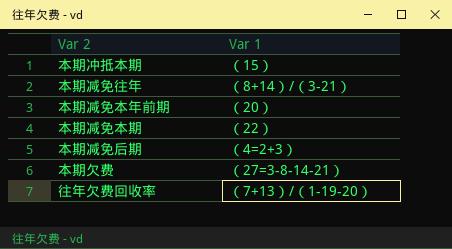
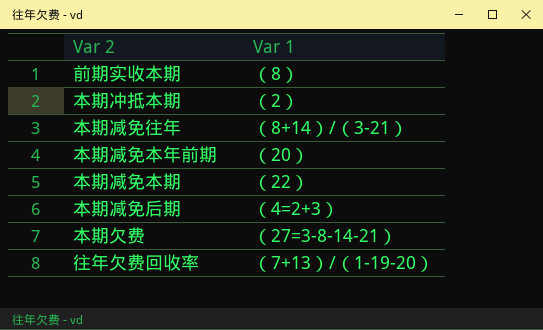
row 前期实收本期: none -> （8）
本期冲抵本期 | Var 1: （15） -> （2）

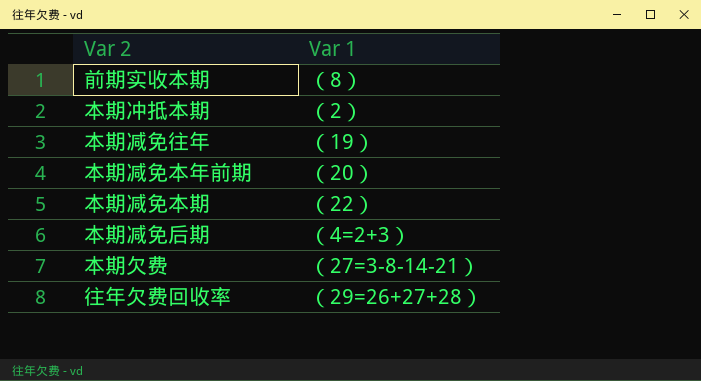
本期减免往年 | Var 1: （8+14）/（3-21） -> （19）
往年欠费回收率 | Var 1: （7+13）/（1-19-20） -> （29=26+27+28）

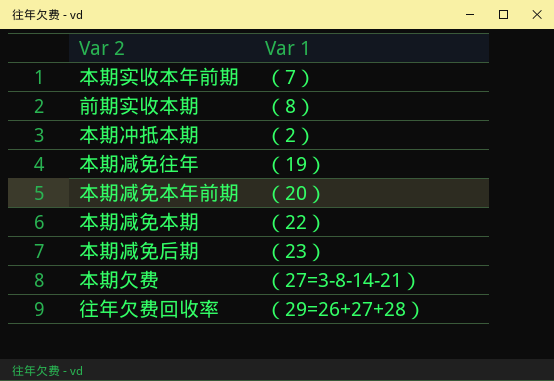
row 本期实收本年前期: none -> （7）
本期减免后期 | Var 1: （4=2+3） -> （23）

